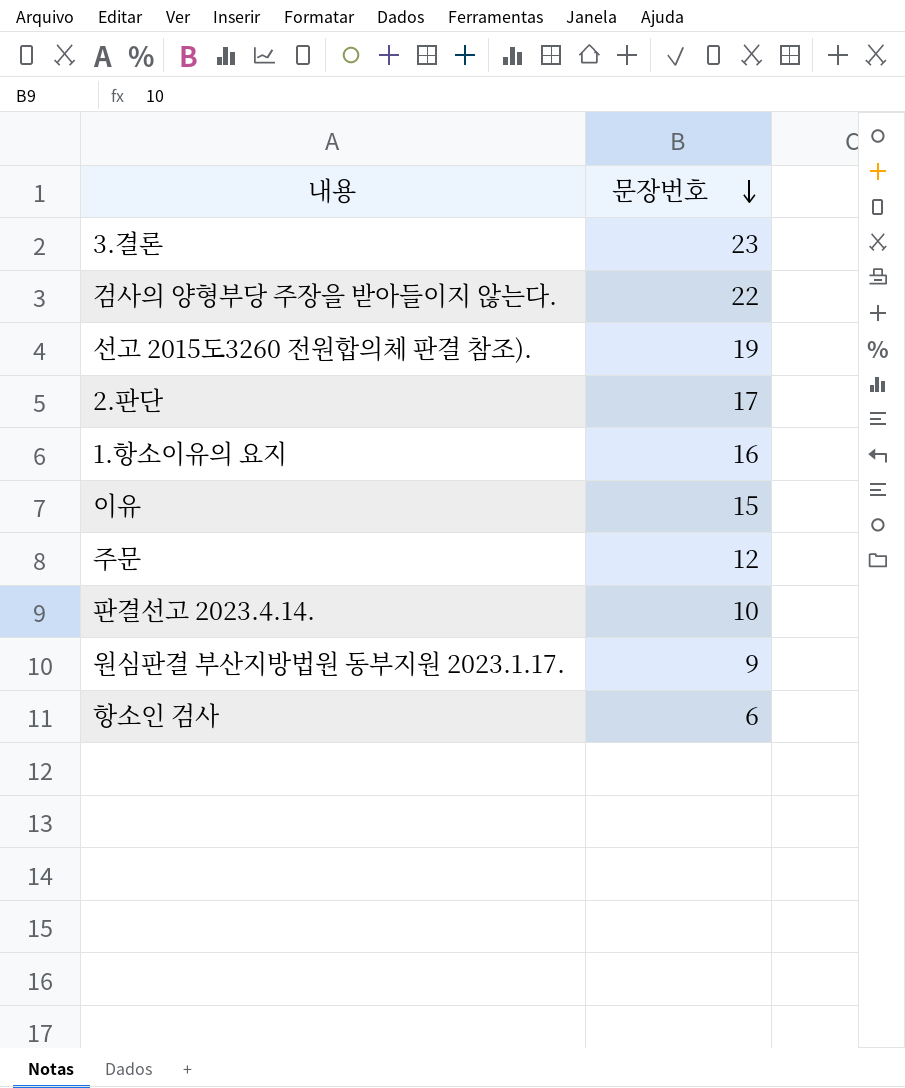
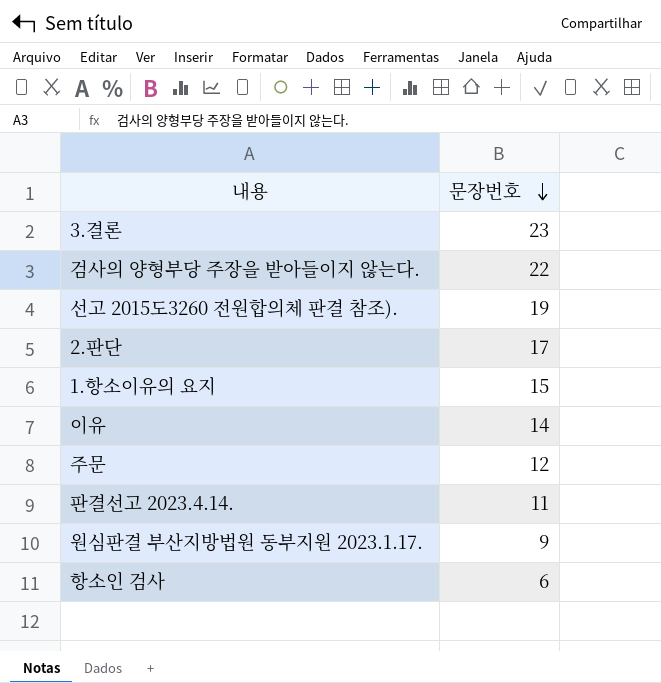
1.항소이유의 요지 | 문장번호: 16 -> 15
이유 | 문장번호: 15 -> 14
판결선고 2023.4.14. | 문장번호: 10 -> 11

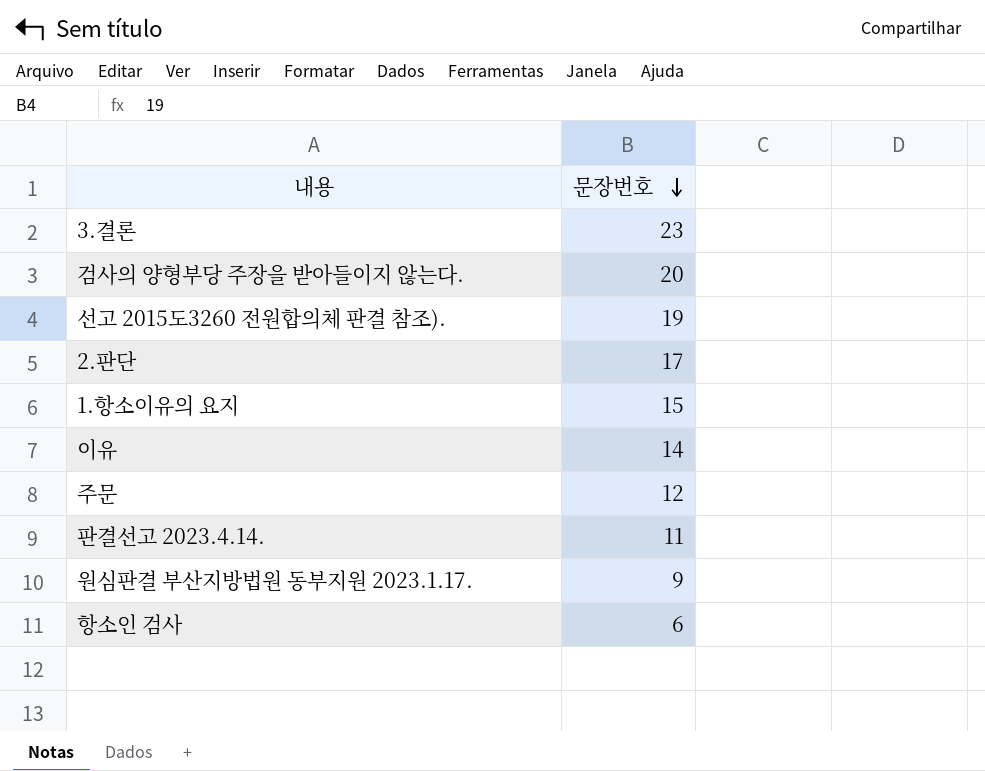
검사의 양형부당 주장을 받아들이지 않는다. | 문장번호: 22 -> 20

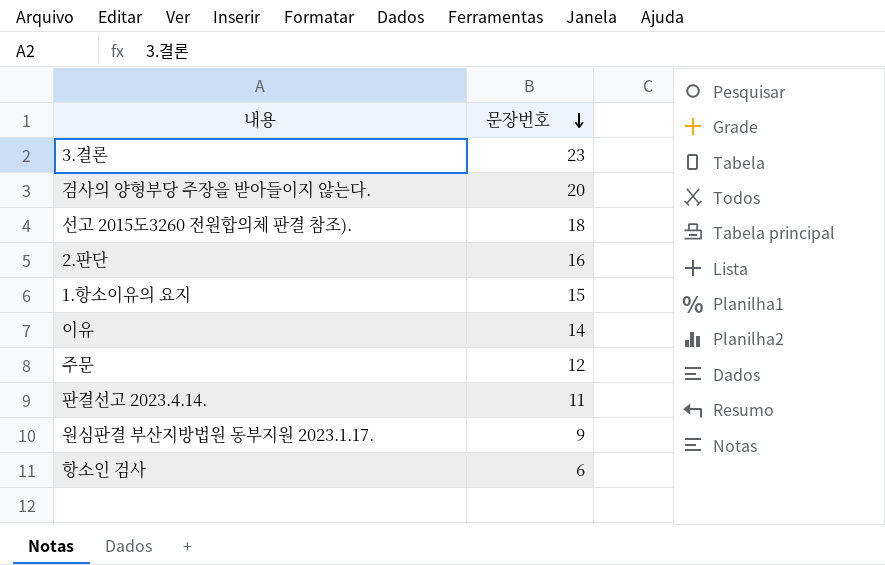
선고 2015도3260 전원합의체 판결 참조). | 문장번호: 19 -> 18
2.판단 | 문장번호: 17 -> 16

